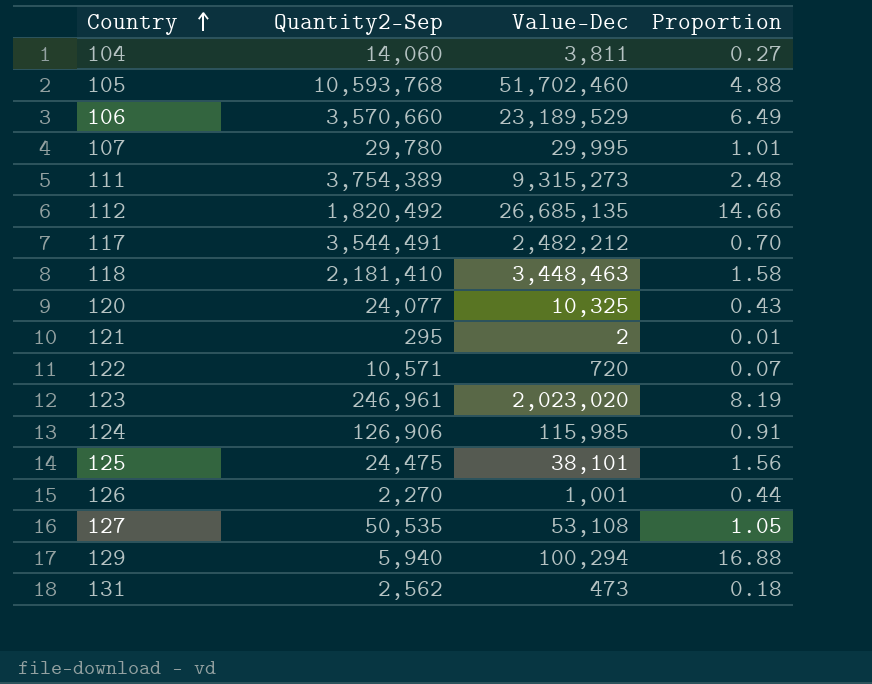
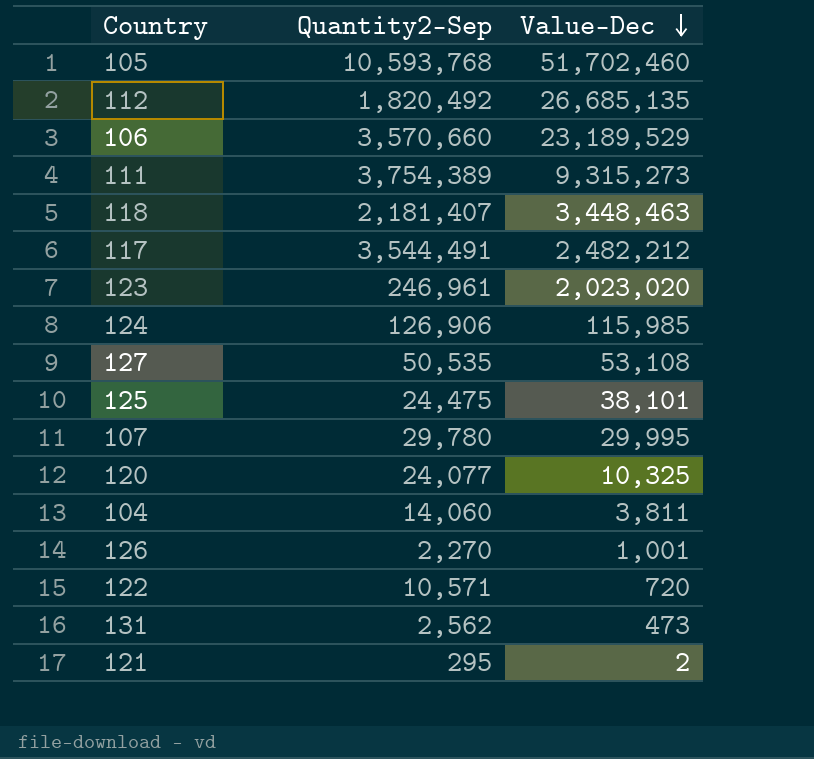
row order: Country ascending -> Value-Dec descending
column Proportion | formula: [Value-Dec] / [Quantity2-Sep] -> none
row 129: 5,940 | 100,294 | 16.88 -> none
118 | Quantity2-Sep: 2,181,410 -> 2,181,407

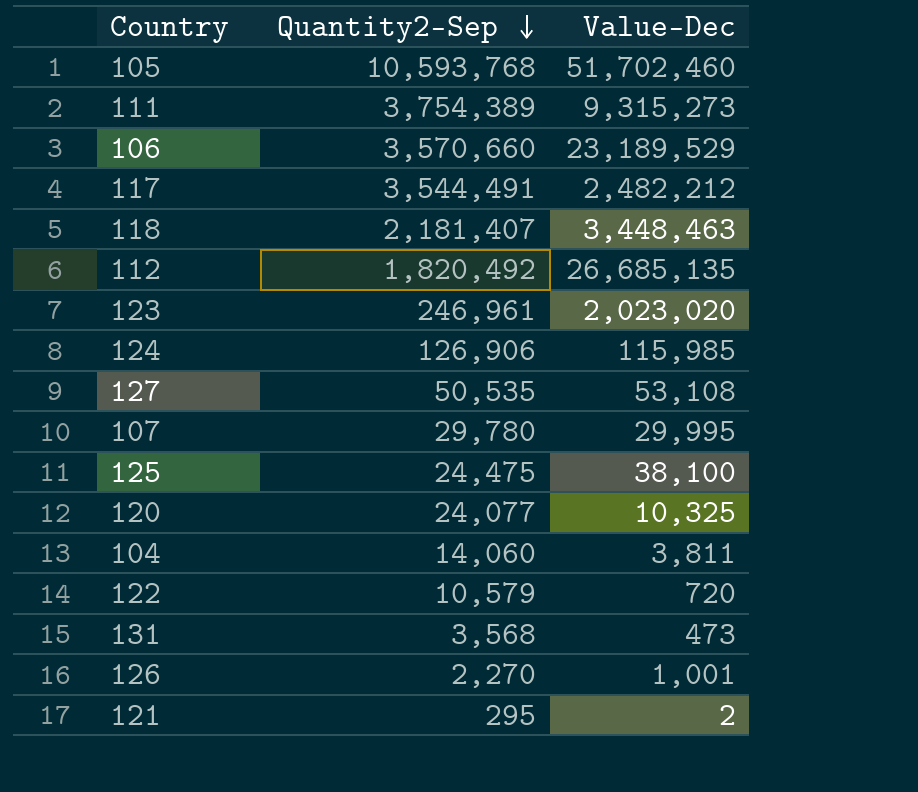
row order: Value-Dec descending -> Quantity2-Sep descending
125 | Value-Dec: 38,101 -> 38,100
122 | Quantity2-Sep: 10,571 -> 10,579
131 | Quantity2-Sep: 2,562 -> 3,568

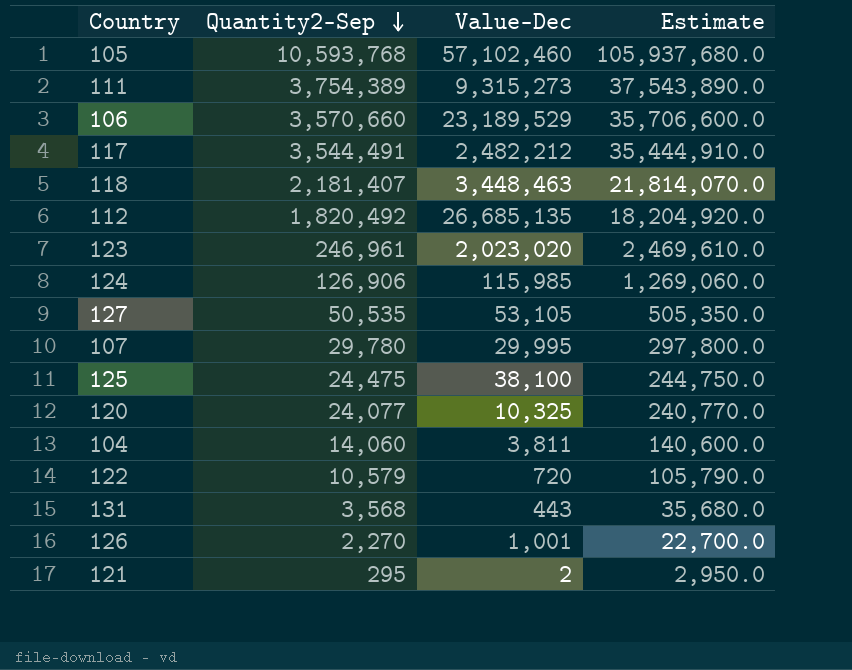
column Estimate | formula: none -> [Quantity2-Sep] * 10
105 | Value-Dec: 51,702,460 -> 57,102,460
127 | Value-Dec: 53,108 -> 53,105
131 | Value-Dec: 473 -> 443

